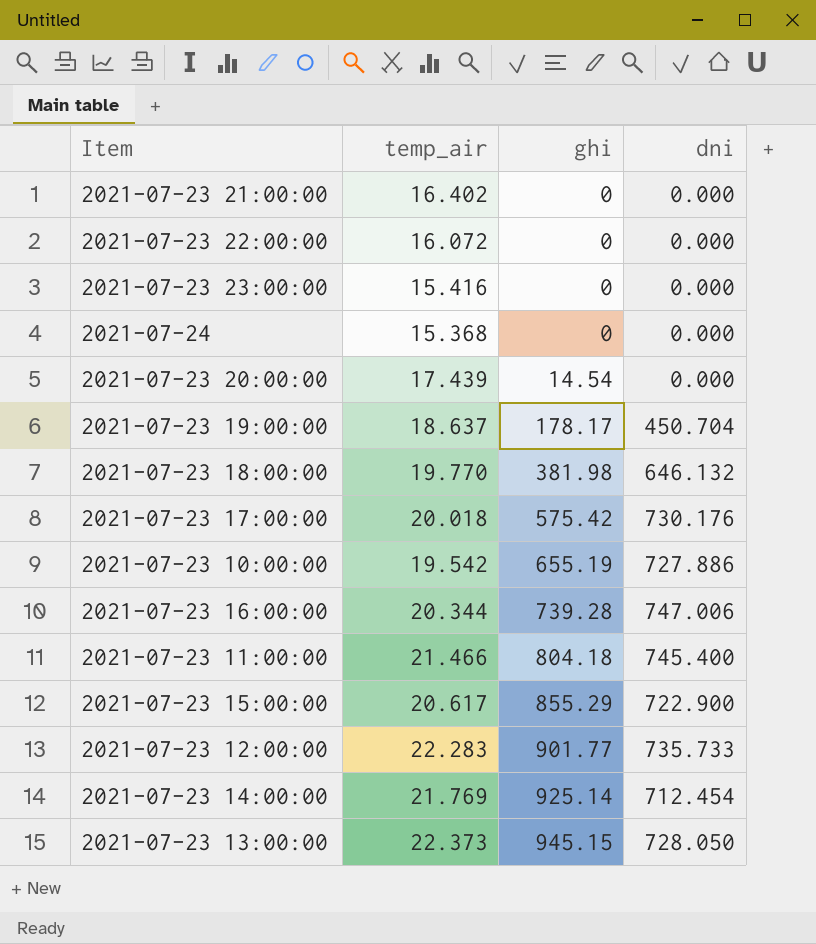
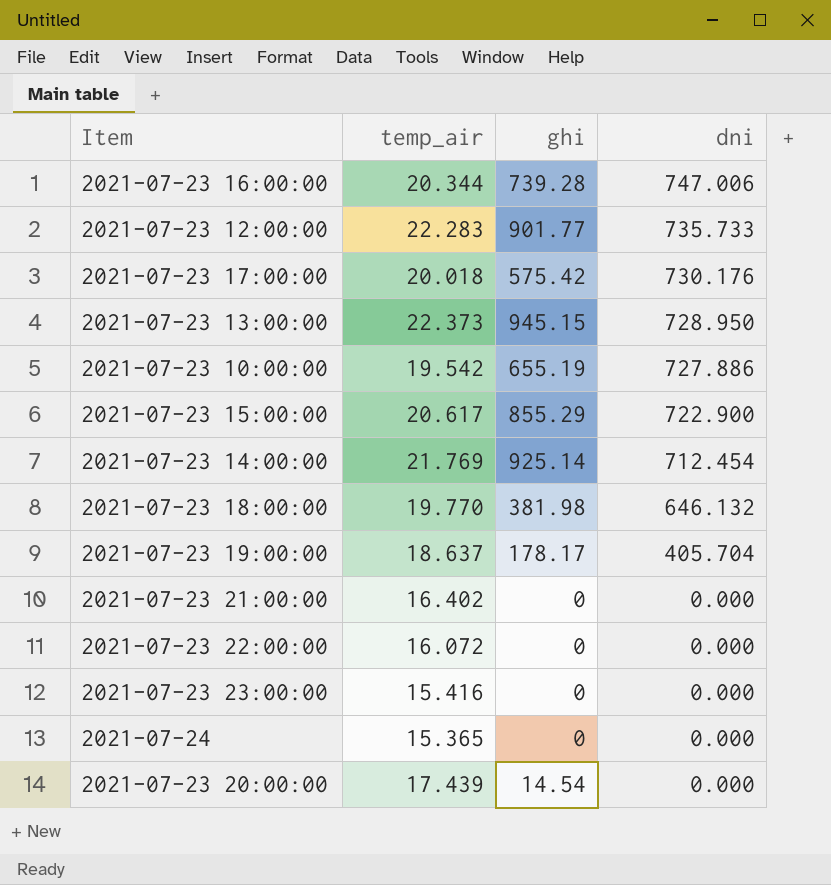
row order: ghi ascending -> dni descending
row 2021-07-23 11:00:00: 21.466 | 804.18 | 745.400 -> none
2021-07-23 13:00:00 | dni: 728.050 -> 728.950
2021-07-23 19:00:00 | dni: 450.704 -> 405.704
2021-07-24 | temp_air: 15.368 -> 15.365

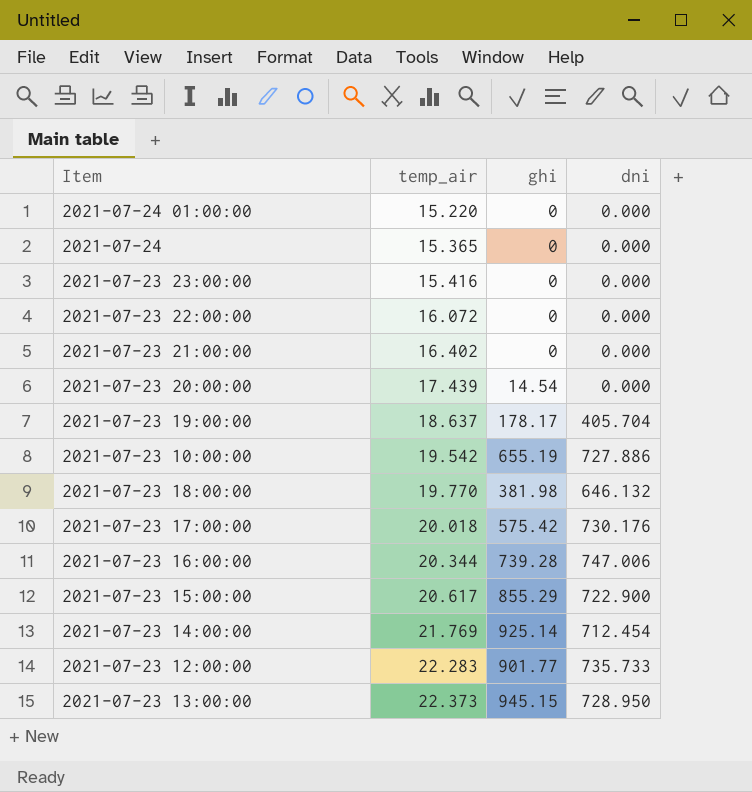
row order: dni descending -> temp_air ascending
row 2021-07-24 01:00:00: none -> 15.220 | 0 | 0.000

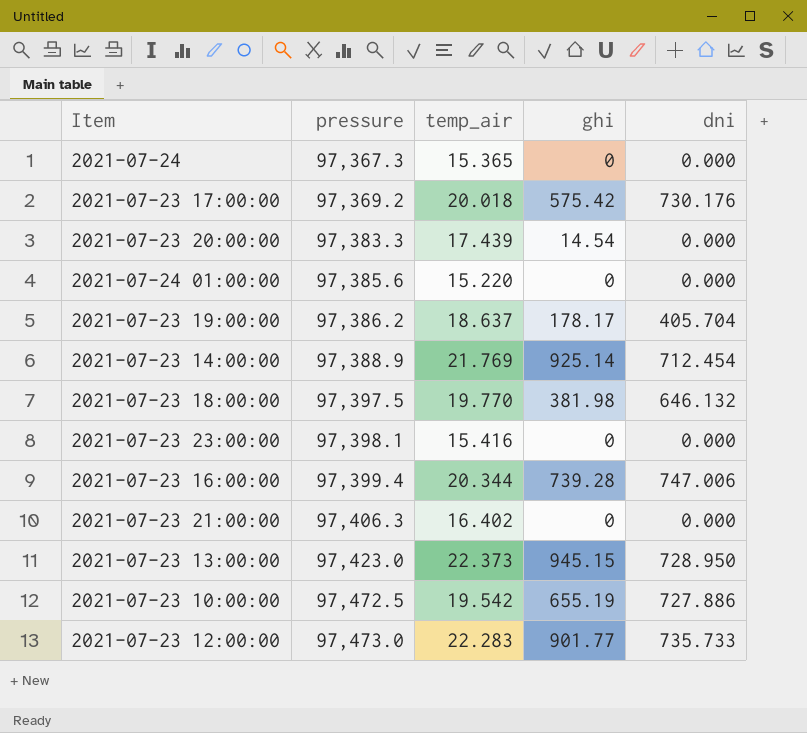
row order: temp_air ascending -> pressure ascending
column pressure | position: none -> 2
row 2021-07-23 22:00:00: 16.072 | 0 | 0.000 -> none
row 2021-07-23 15:00:00: 20.617 | 855.29 | 722.900 -> none

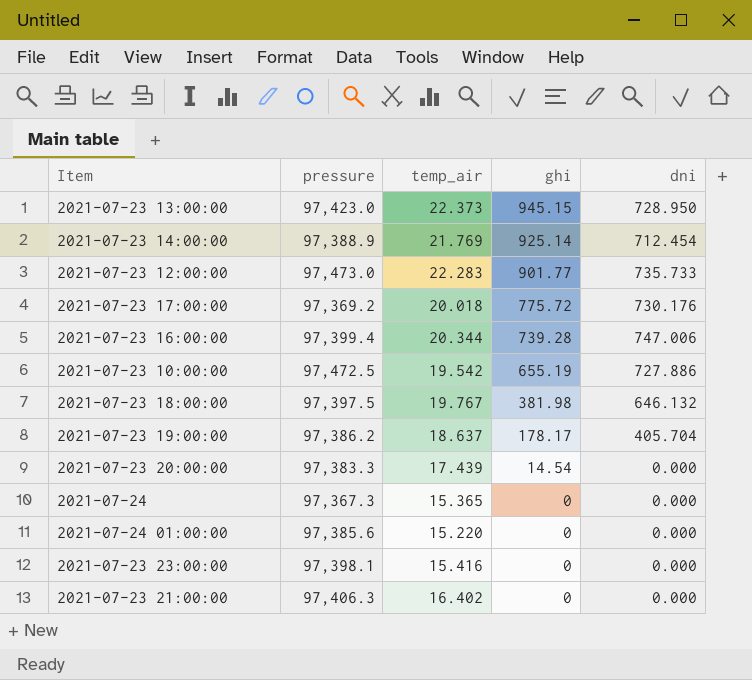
row order: pressure ascending -> ghi descending
2021-07-23 17:00:00 | ghi: 575.42 -> 775.72
2021-07-23 18:00:00 | temp_air: 19.770 -> 19.767

